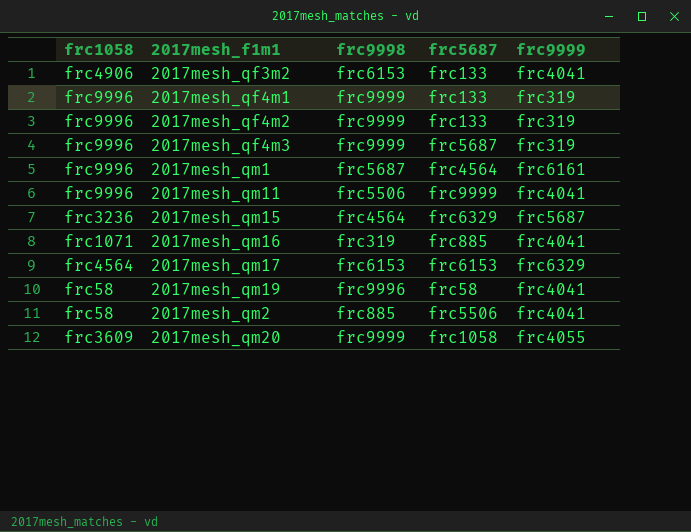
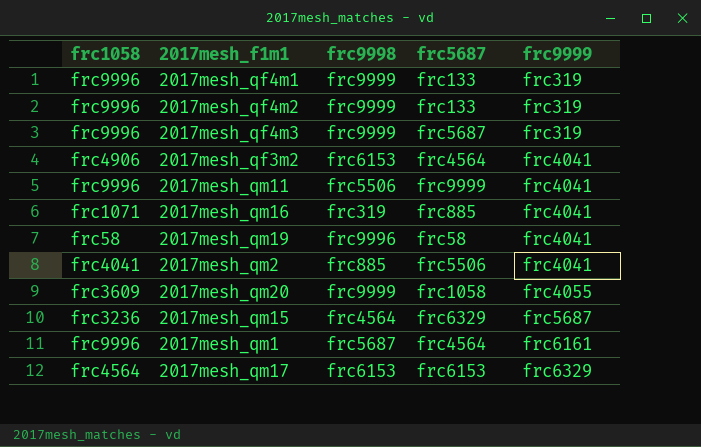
row order: none -> frc9999 ascending
2017mesh_qf3m2 | frc5687: frc133 -> frc4564
2017mesh_qm2 | frc1058: frc58 -> frc4041

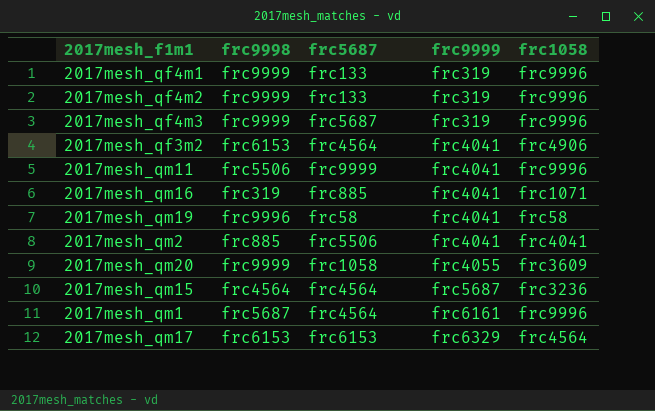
column frc1058 | position: 1 -> 5
2017mesh_qm15 | frc5687: frc6329 -> frc4564

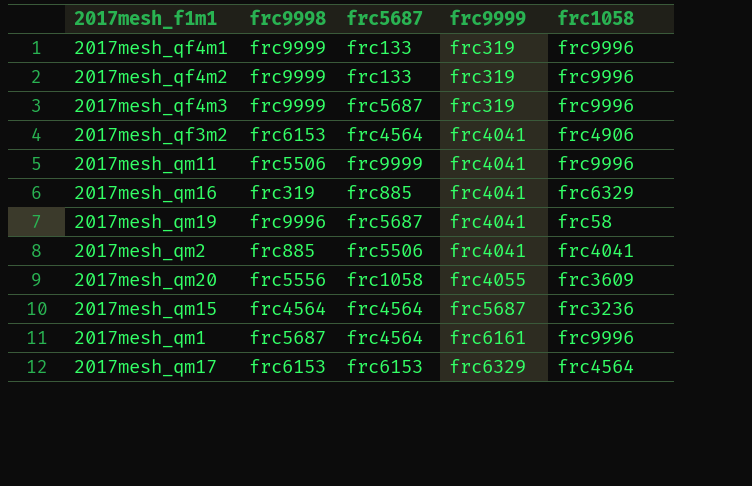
2017mesh_qm16 | frc1058: frc1071 -> frc6329
2017mesh_qm19 | frc5687: frc58 -> frc5687
2017mesh_qm20 | frc9998: frc9999 -> frc5556

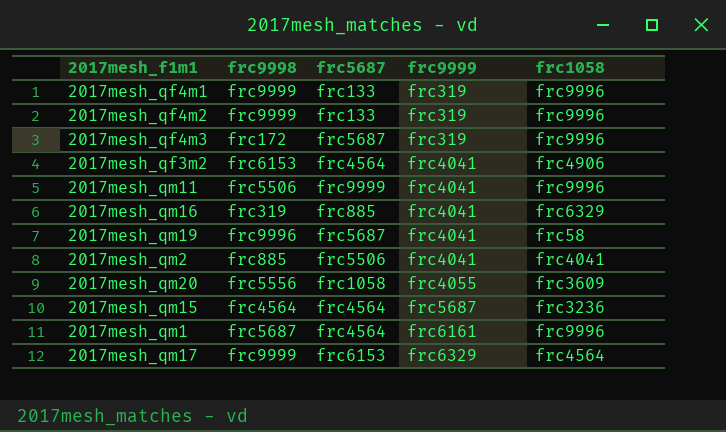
2017mesh_qf4m3 | frc9998: frc9999 -> frc172
2017mesh_qm17 | frc9998: frc6153 -> frc9999

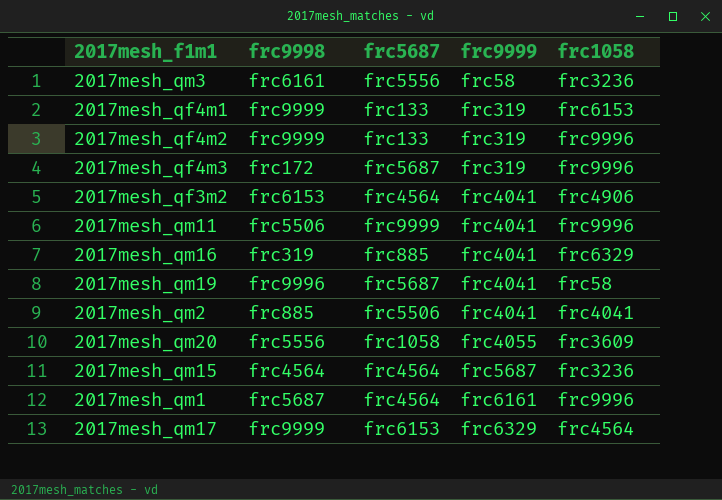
row 2017mesh_qm3: none -> frc6161 | frc5556 | frc58 | frc3236
2017mesh_qf4m1 | frc1058: frc9996 -> frc6153

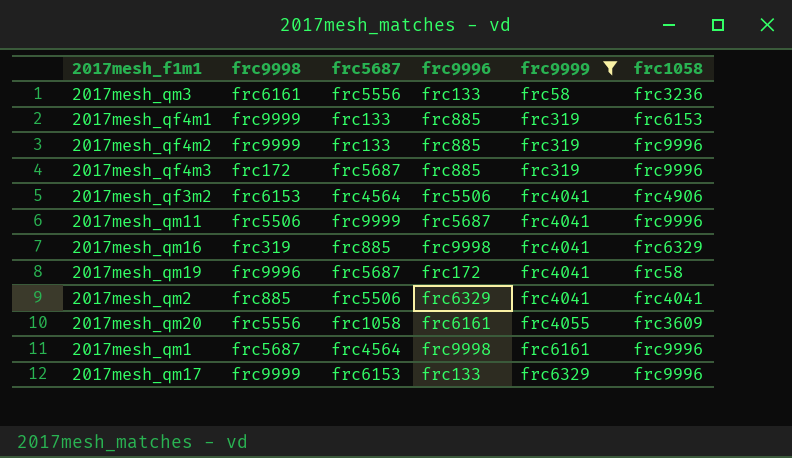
filter: none -> frc9999 != frc5687
column frc9996 | position: none -> 4
2017mesh_qm17 | frc1058: frc4564 -> frc9996

